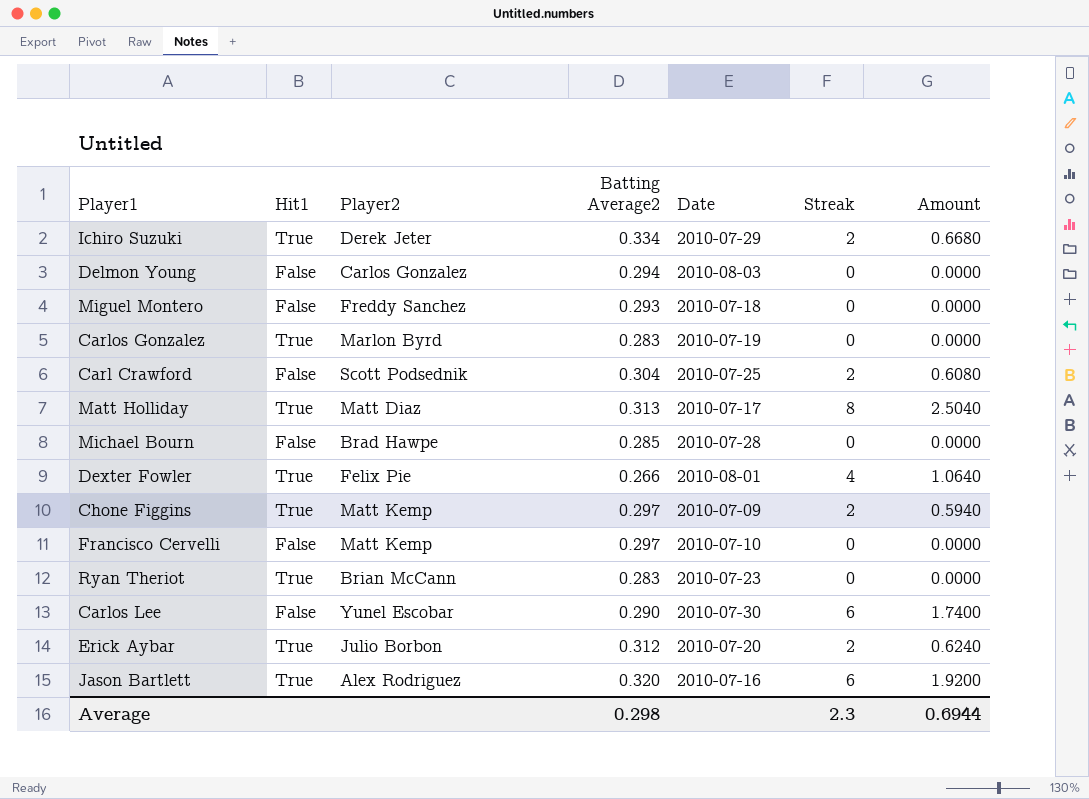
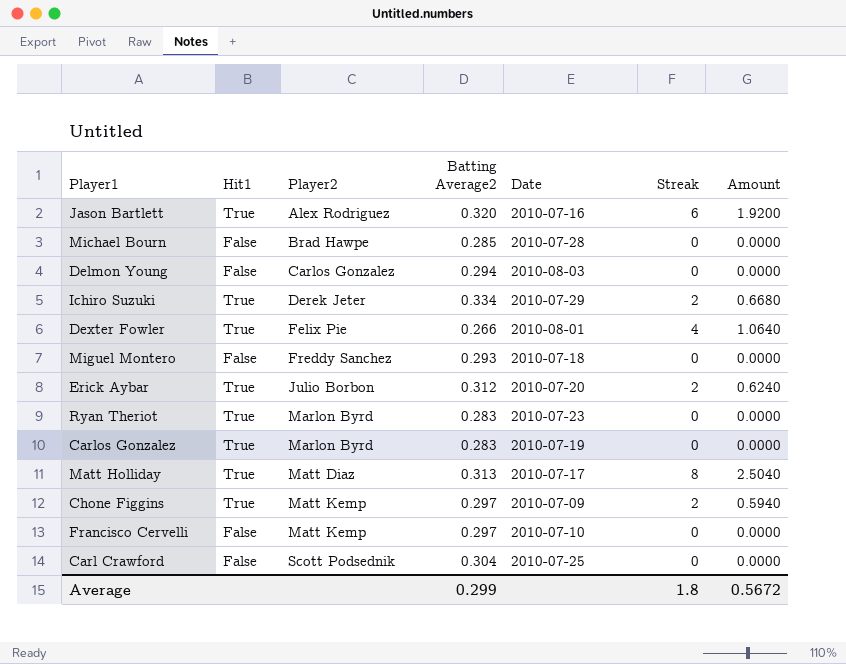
row order: none -> Player2 ascending
row Carlos Lee: False | Yunel Escobar | 0.290 | 2010-07-30 | 6 | 1.7400 -> none
Ryan Theriot | Player2: Brian McCann -> Marlon Byrd
Carl Crawford | Streak: 2 -> 0
Carl Crawford | Amount: 0.6080 -> 0.0000
Average | Batting Average2: 0.298 -> 0.299
Average | Streak: 2.3 -> 1.8
Average | Amount: 0.6944 -> 0.5672

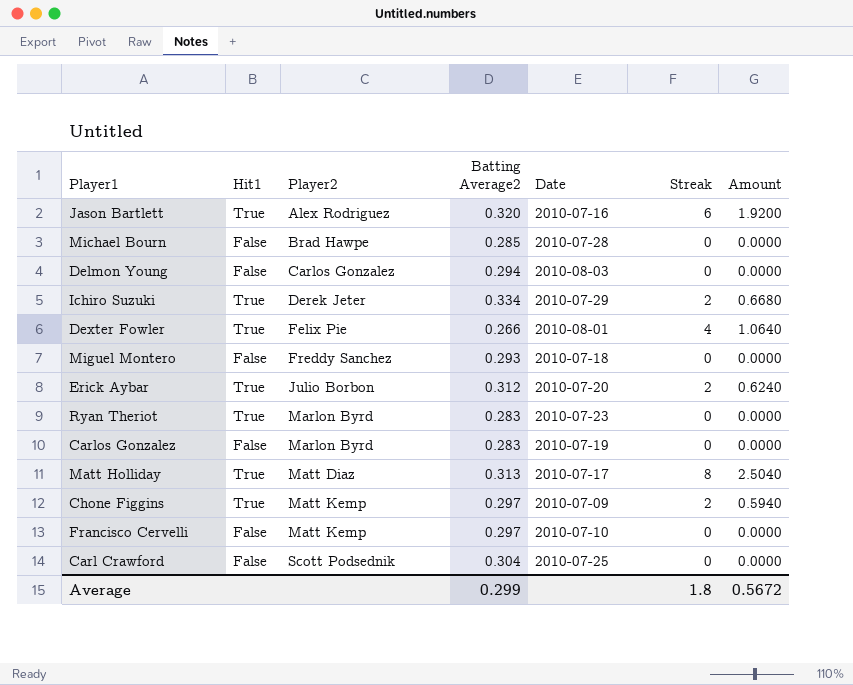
Carlos Gonzalez | Hit1: True -> False

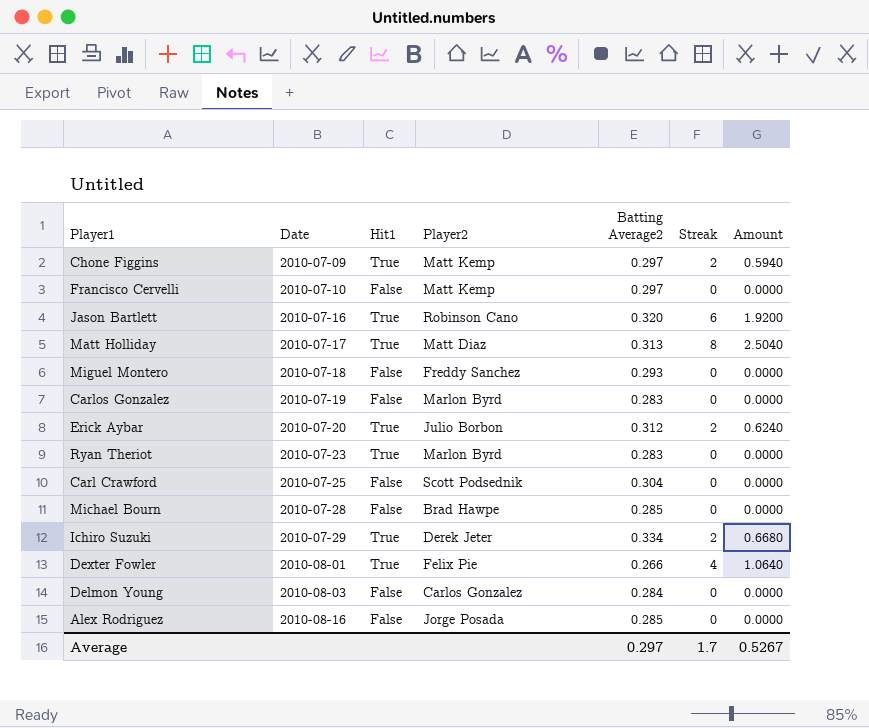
row order: Player2 ascending -> Date ascending
column Date | position: 5 -> 2
Jason Bartlett | Player2: Alex Rodriguez -> Robinson Cano
Delmon Young | Batting Average2: 0.294 -> 0.284
row Alex Rodriguez: none -> 2010-08-16 | False | Jorge Posada | 0.285 | 0 | 0.0000
Average | Batting Average2: 0.299 -> 0.297
Average | Streak: 1.8 -> 1.7
Average | Amount: 0.5672 -> 0.5267

